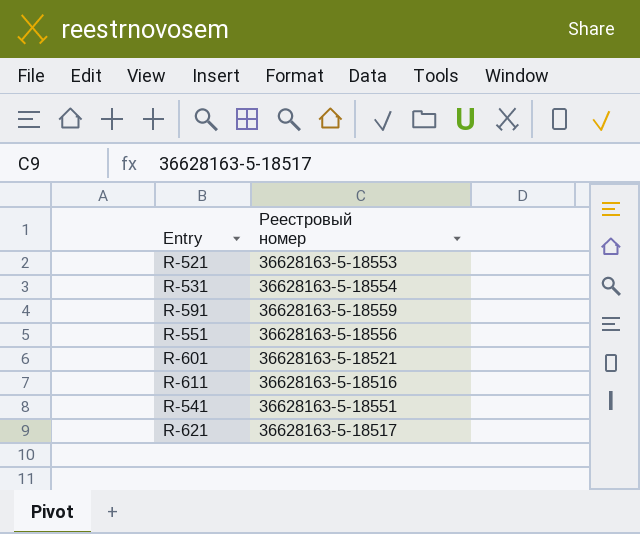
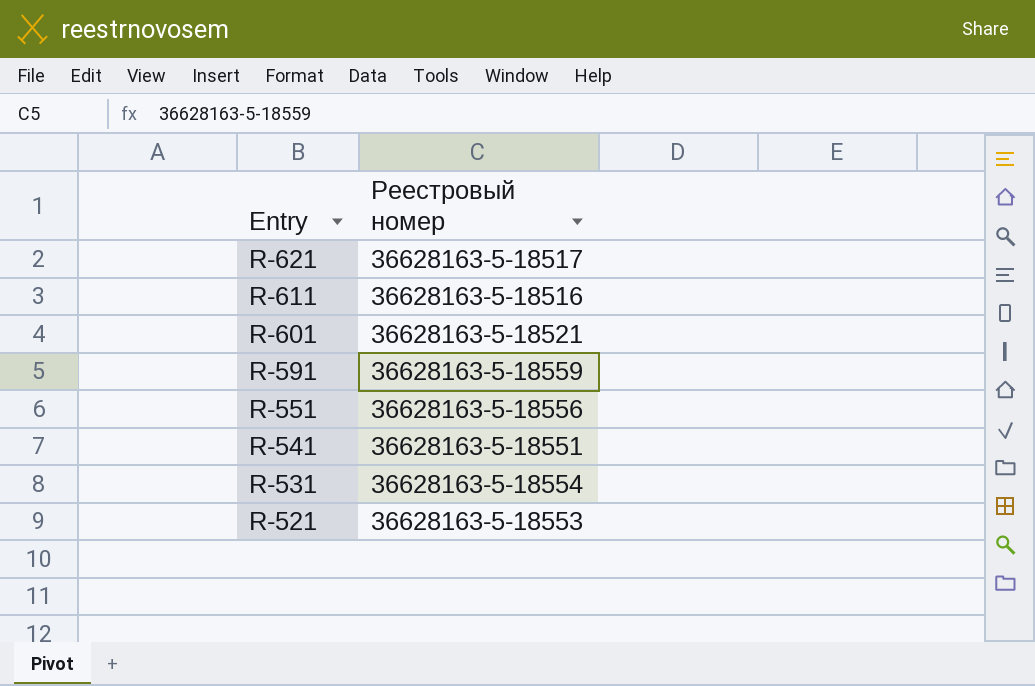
row order: none -> Entry descending

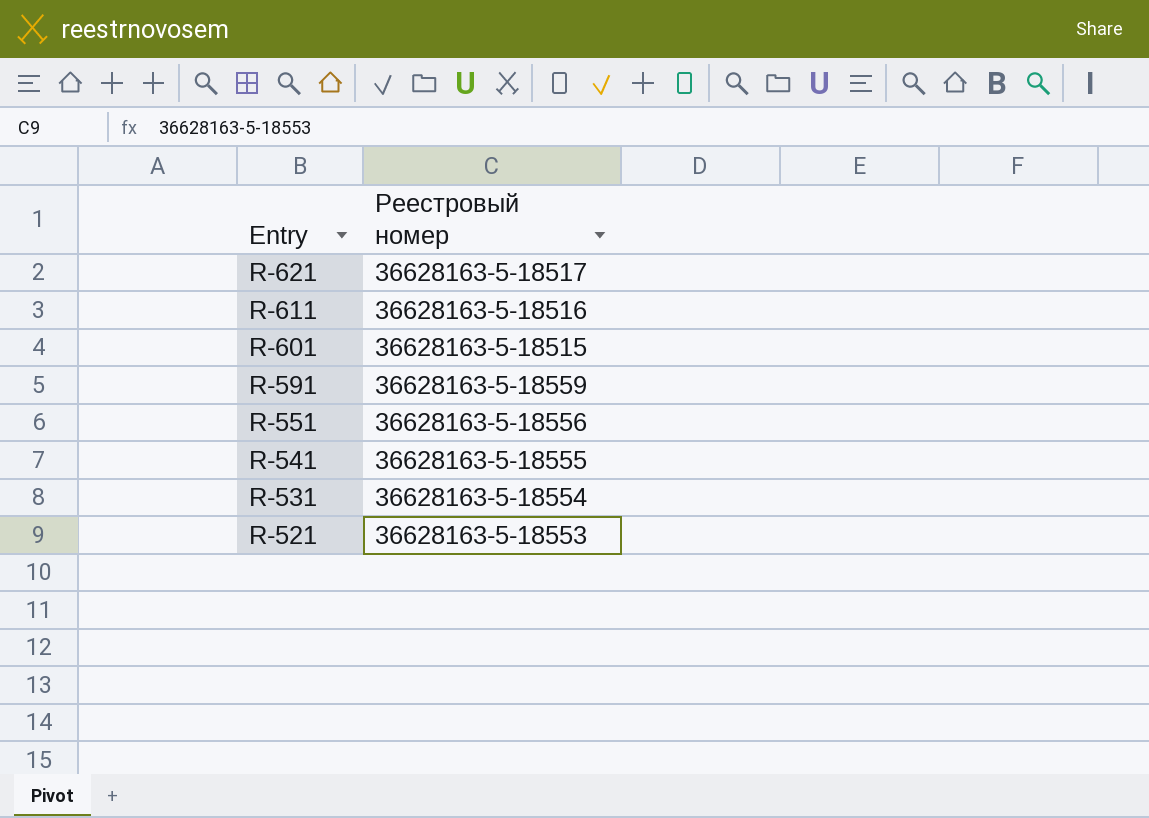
R-601 | Реестровый номер: 36628163-5-18521 -> 36628163-5-18515
R-541 | Реестровый номер: 36628163-5-18551 -> 36628163-5-18555

